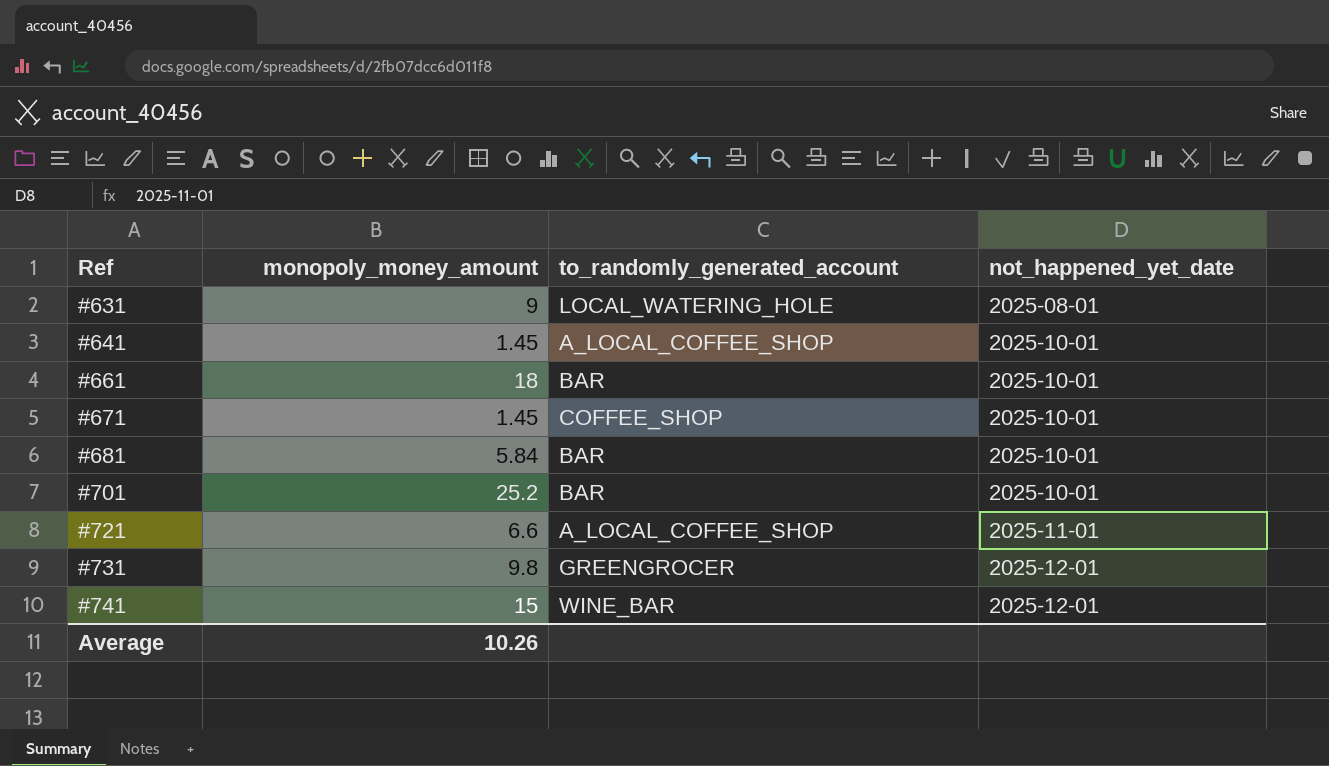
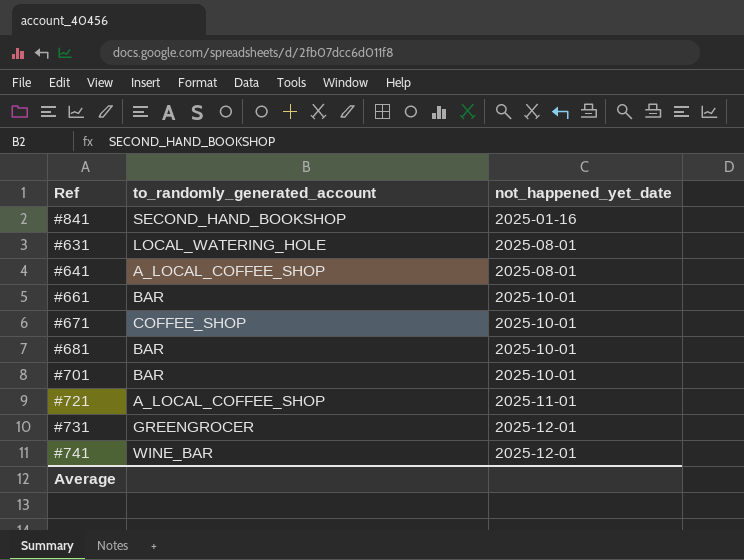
column monopoly_money_amount | position: 2 -> none
row #841: none -> SECOND_HAND_BOOKSHOP | 2025-01-16
#641 | not_happened_yet_date: 2025-10-01 -> 2025-08-01

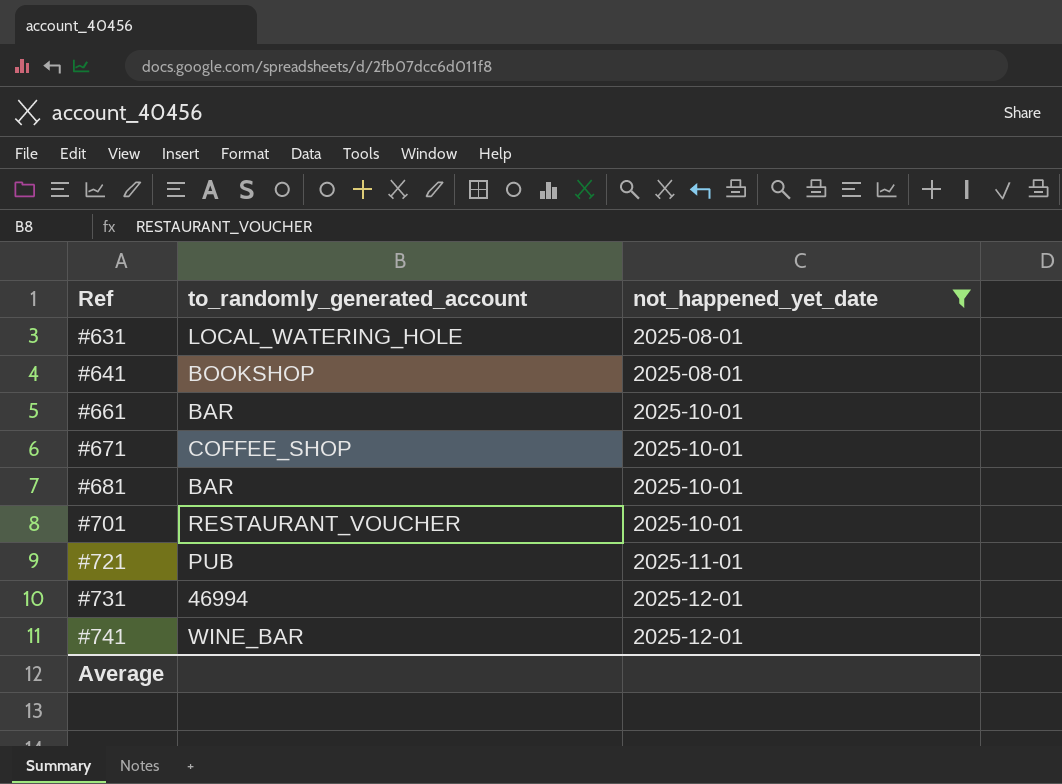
filter: none -> not_happened_yet_date != 2025-01-16
#641 | to_randomly_generated_account: A_LOCAL_COFFEE_SHOP -> BOOKSHOP
#701 | to_randomly_generated_account: BAR -> RESTAURANT_VOUCHER
#721 | to_randomly_generated_account: A_LOCAL_COFFEE_SHOP -> PUB
#731 | to_randomly_generated_account: GREENGROCER -> 46994

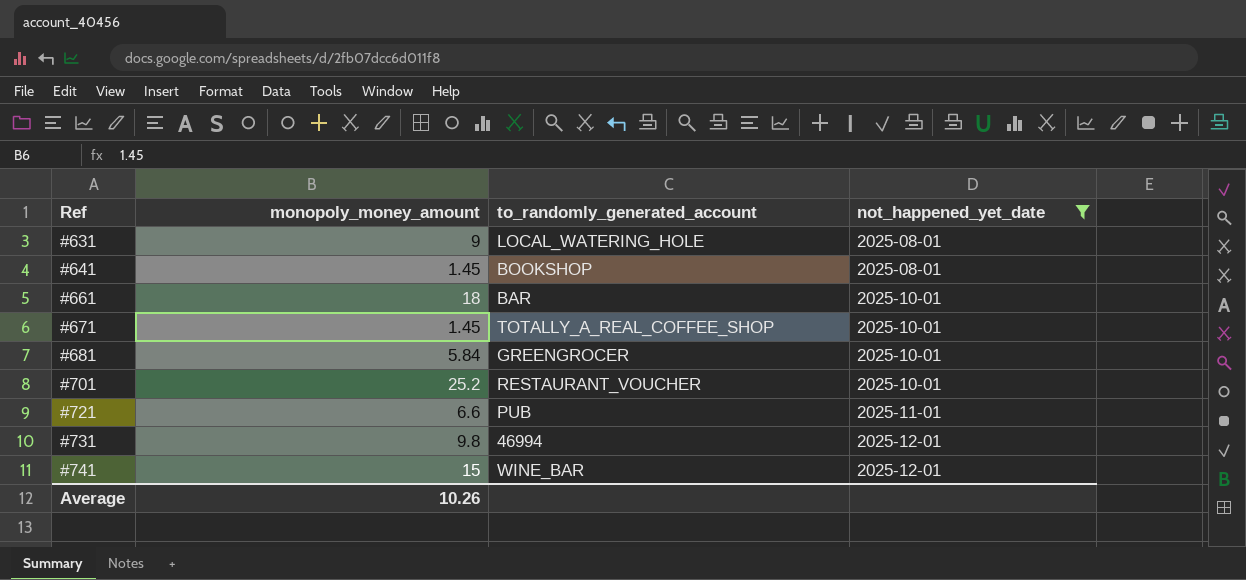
column monopoly_money_amount | position: none -> 2
#671 | to_randomly_generated_account: COFFEE_SHOP -> TOTALLY_A_REAL_COFFEE_SHOP
#681 | to_randomly_generated_account: BAR -> GREENGROCER

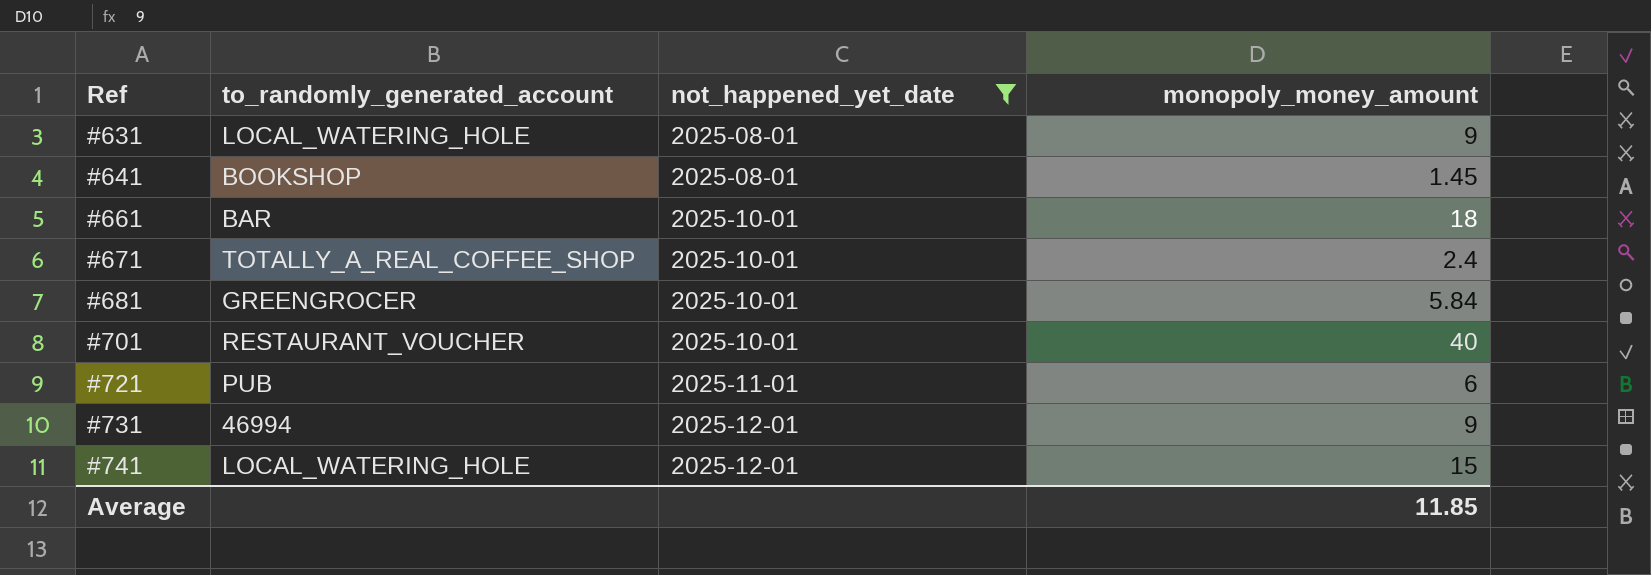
column monopoly_money_amount | position: 2 -> 4
#671 | monopoly_money_amount: 1.45 -> 2.4
#701 | monopoly_money_amount: 25.2 -> 40
#721 | monopoly_money_amount: 6.6 -> 6
#731 | monopoly_money_amount: 9.8 -> 9
#741 | to_randomly_generated_account: WINE_BAR -> LOCAL_WATERING_HOLE
Average | monopoly_money_amount: 10.26 -> 11.85

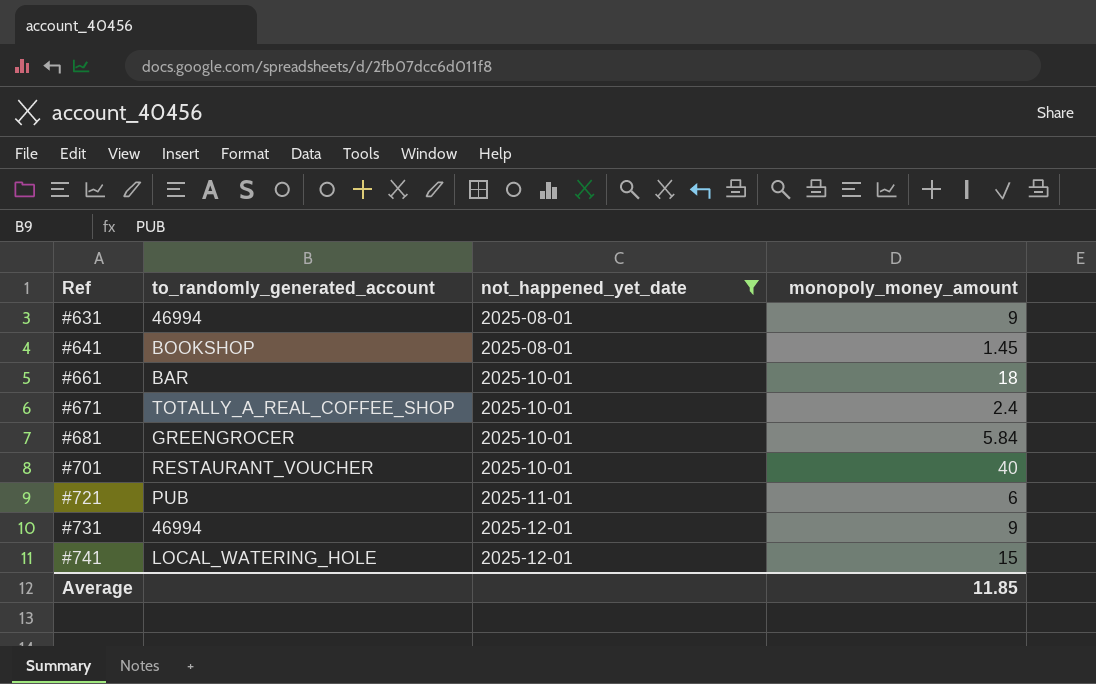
#631 | to_randomly_generated_account: LOCAL_WATERING_HOLE -> 46994

